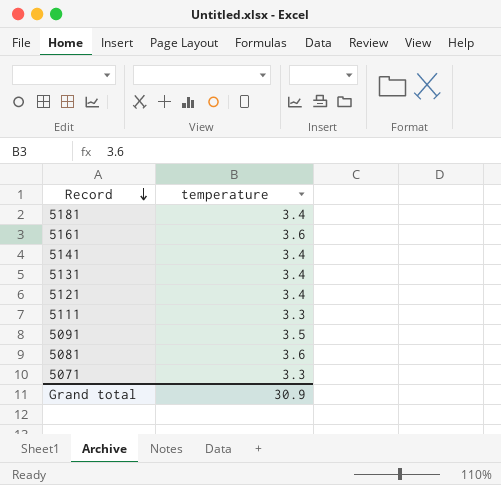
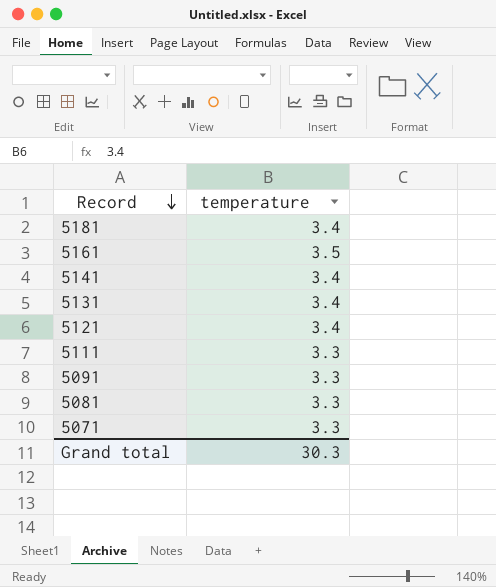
5161 | temperature: 3.6 -> 3.5
5091 | temperature: 3.5 -> 3.3
5081 | temperature: 3.6 -> 3.3
Grand total | temperature: 30.9 -> 30.3

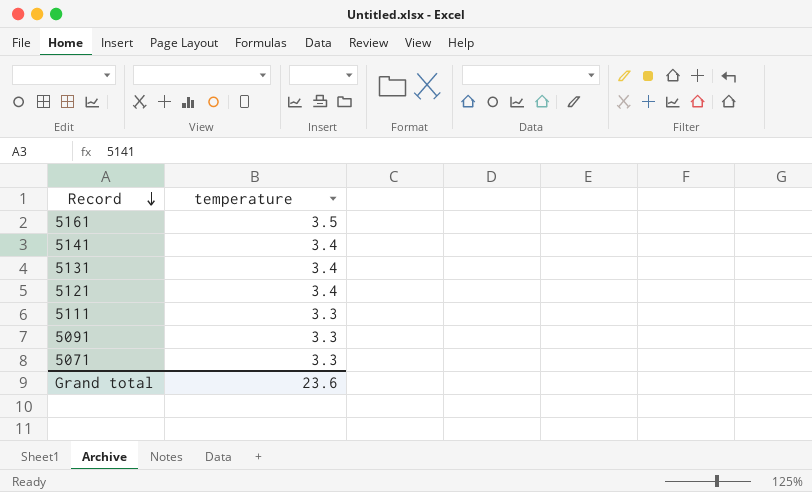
row 5181: 3.4 -> none
row 5081: 3.3 -> none
Grand total | temperature: 30.3 -> 23.6

